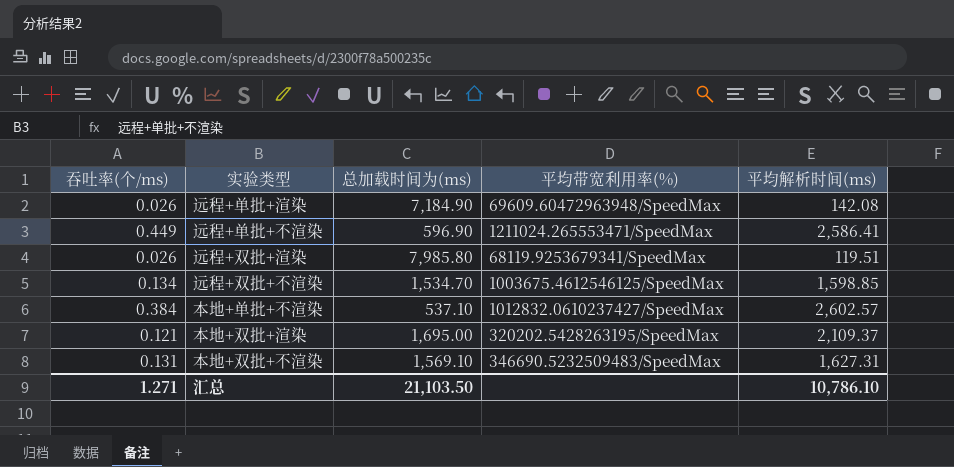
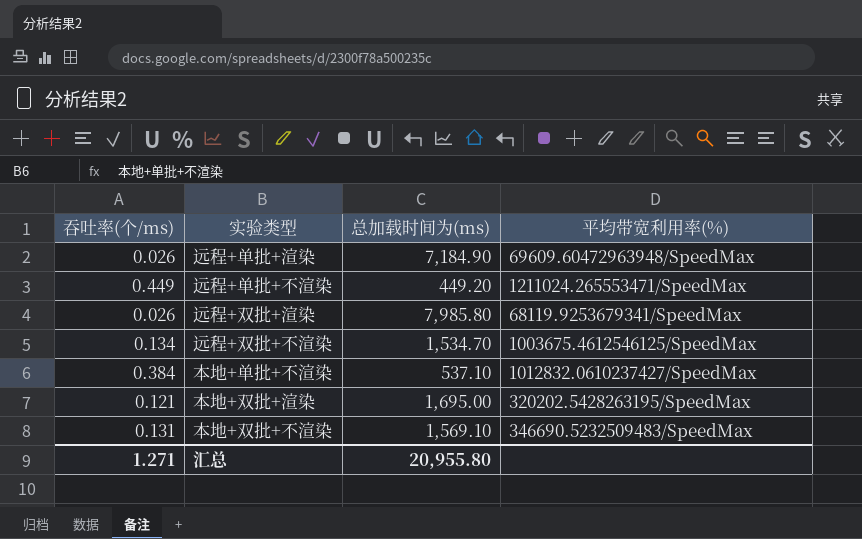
column 平均解析时间(ms) | position: 5 -> none
远程+单批+不渲染 | 总加载时间为(ms): 596.90 -> 449.20
汇总 | 总加载时间为(ms): 21,103.50 -> 20,955.80

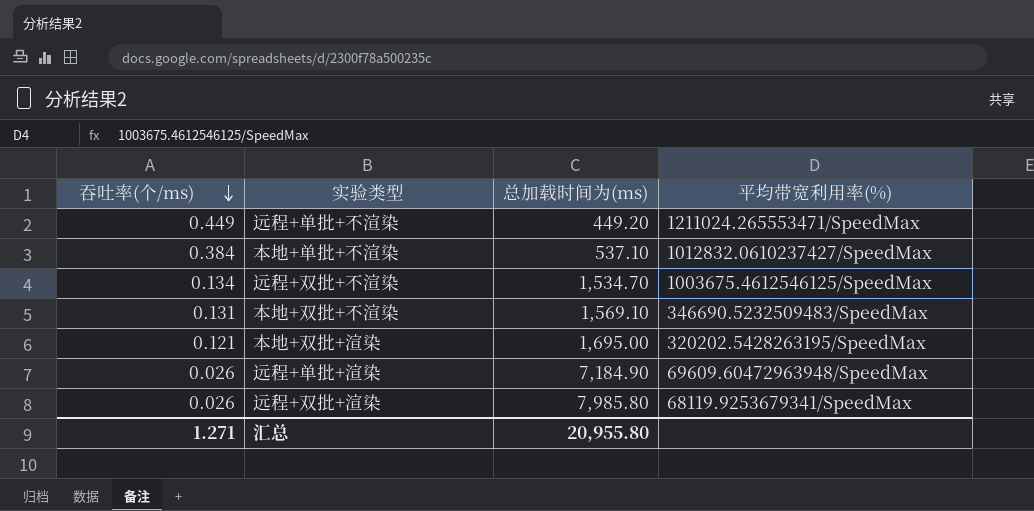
row order: none -> 吞吐率(个/ms) descending

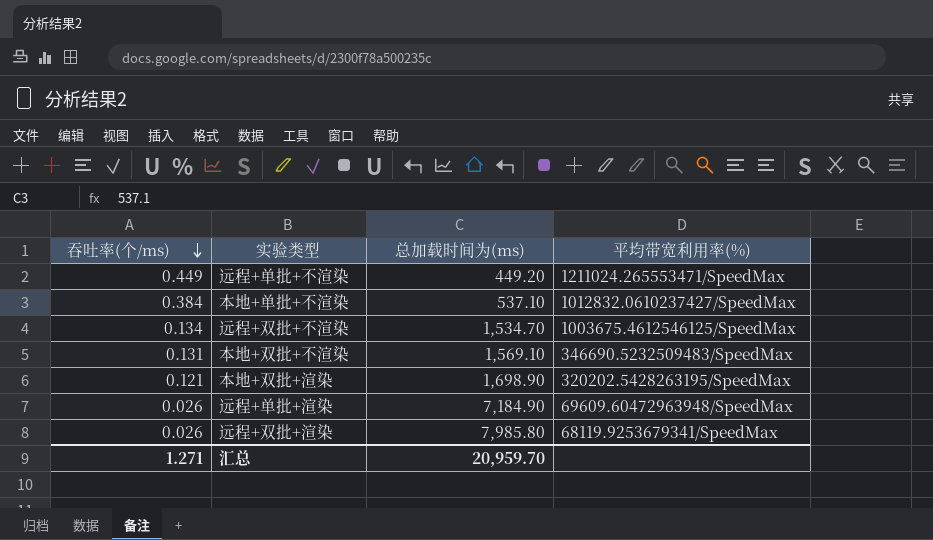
本地+双批+渲染 | 总加载时间为(ms): 1,695.00 -> 1,698.90
汇总 | 总加载时间为(ms): 20,955.80 -> 20,959.70

